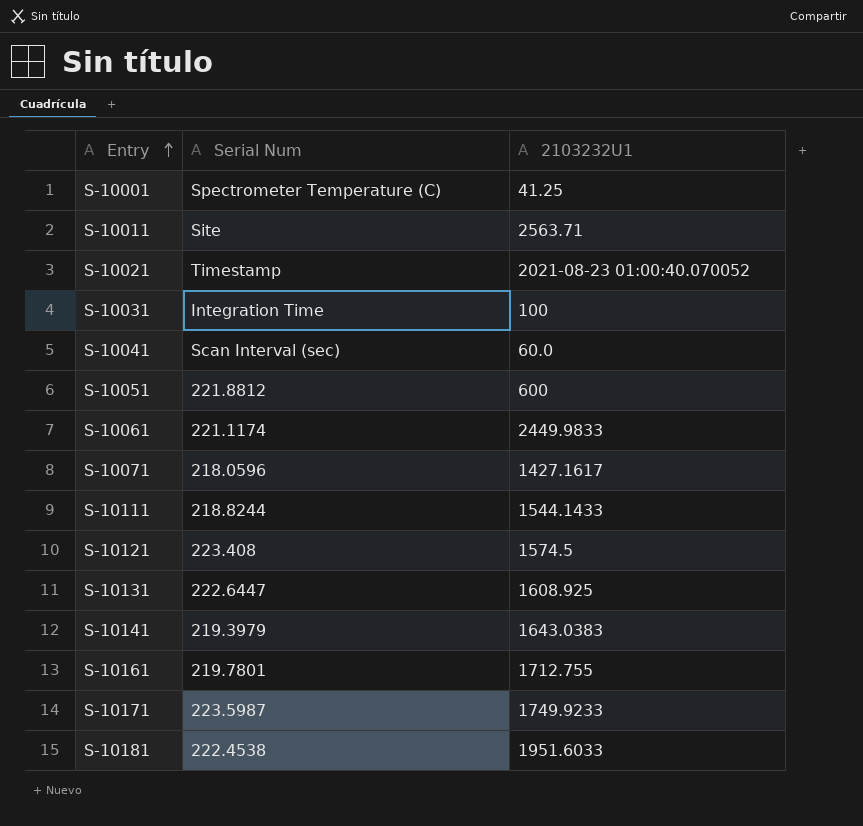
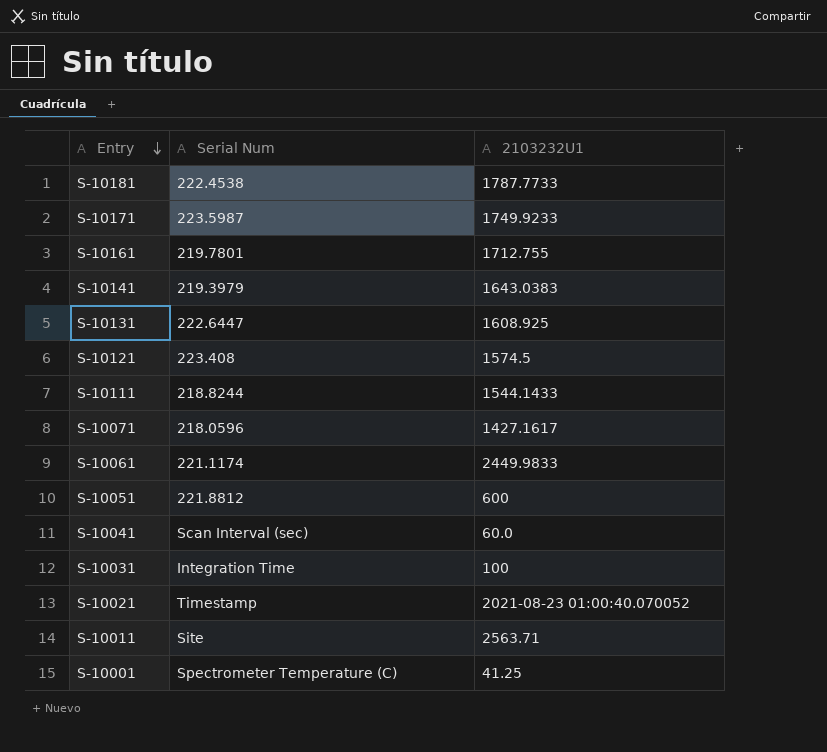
row order: Entry ascending -> Entry descending
S-10181 | 2103232U1: 1951.6033 -> 1787.7733

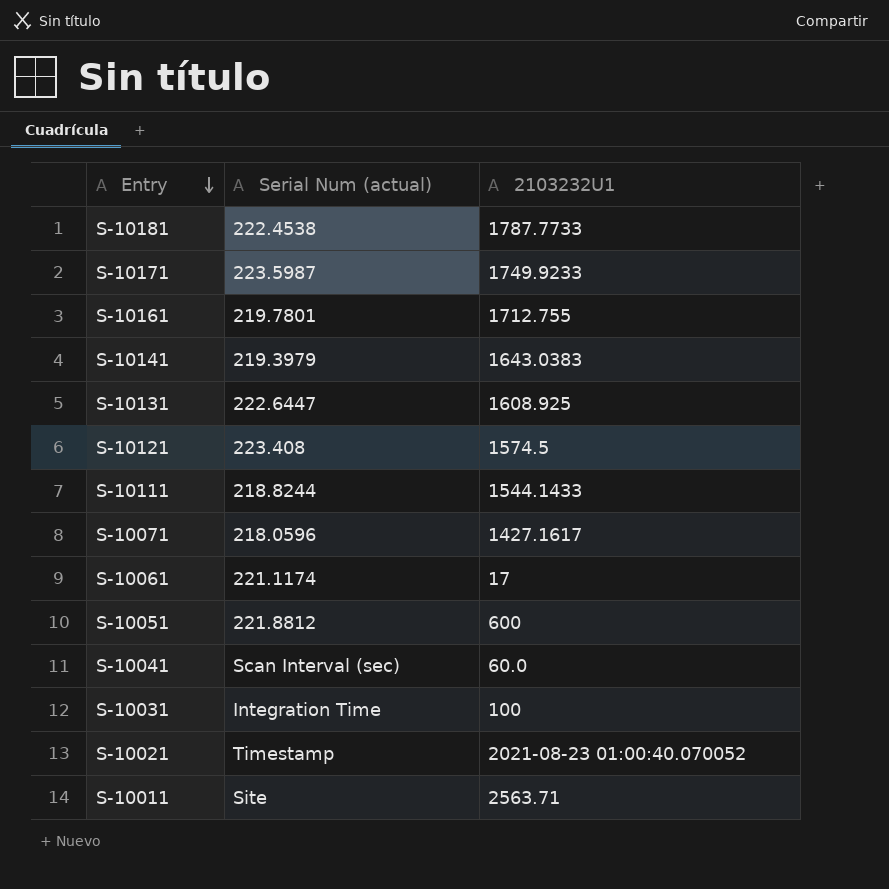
column name: Serial Num -> Serial Num (actual)
row S-10001: Spectrometer Temperature (C) | 41.25 -> none
S-10061 | 2103232U1: 2449.9833 -> 17

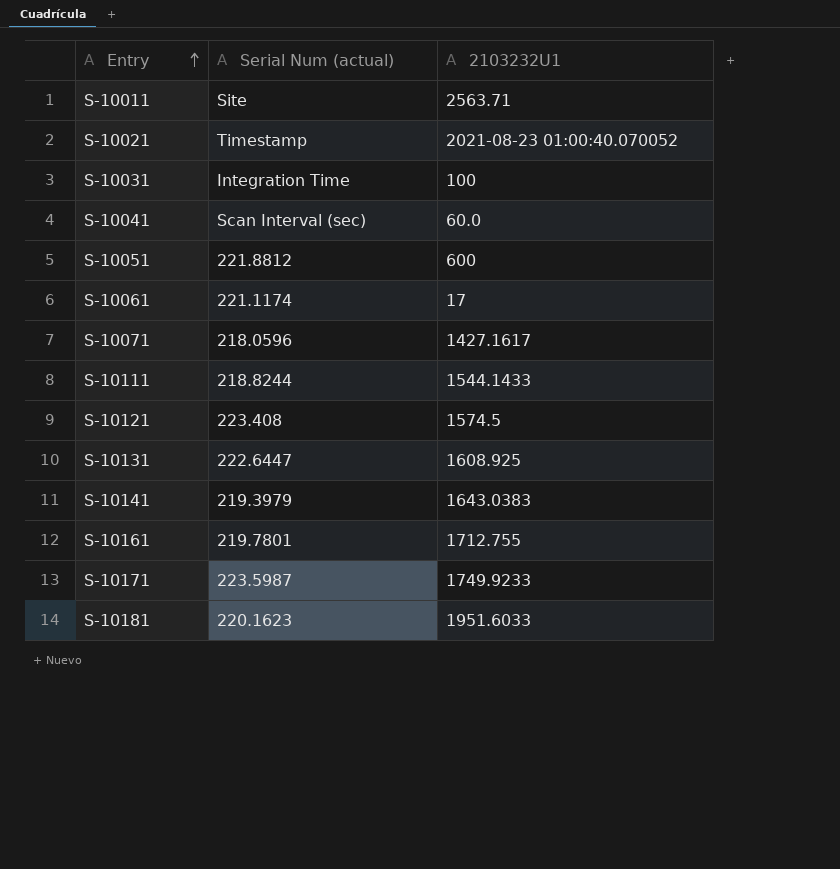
row order: Entry descending -> Entry ascending
S-10181 | Serial Num (actual): 222.4538 -> 220.1623
S-10181 | 2103232U1: 1787.7733 -> 1951.6033

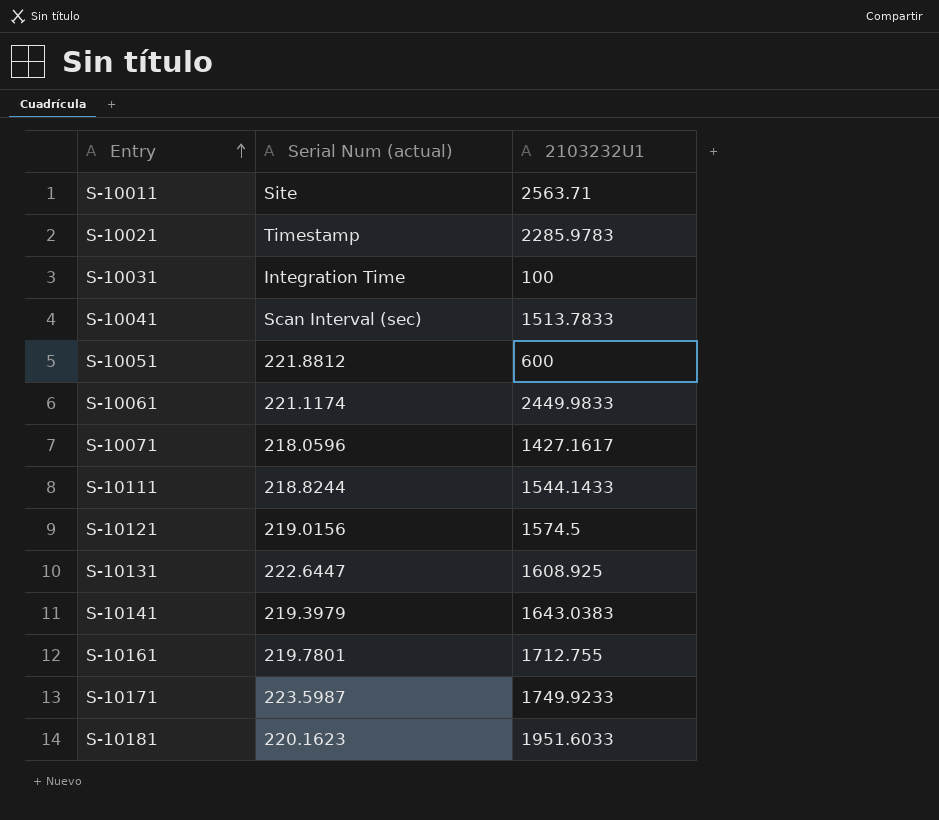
S-10021 | 2103232U1: 2021-08-23 01:00:40.070052 -> 2285.9783
S-10041 | 2103232U1: 60.0 -> 1513.7833
S-10061 | 2103232U1: 17 -> 2449.9833
S-10121 | Serial Num (actual): 223.408 -> 219.0156

